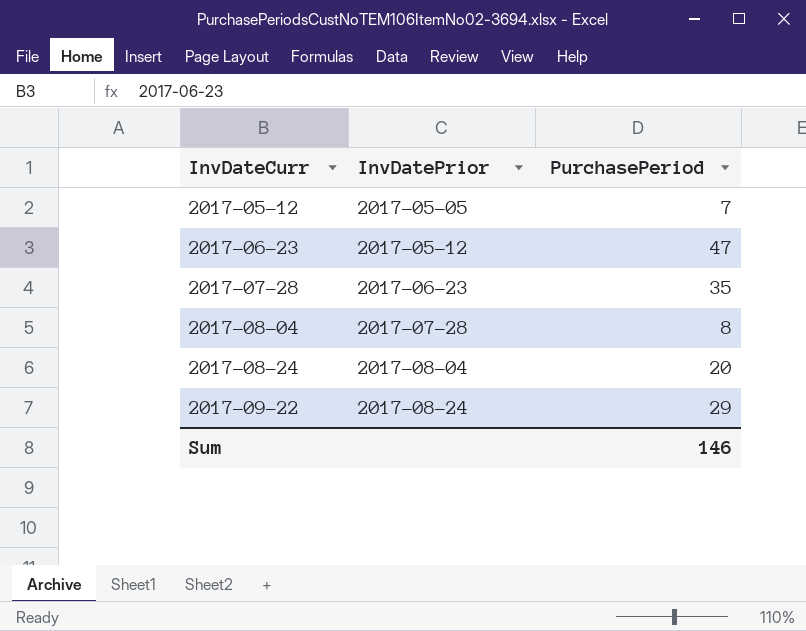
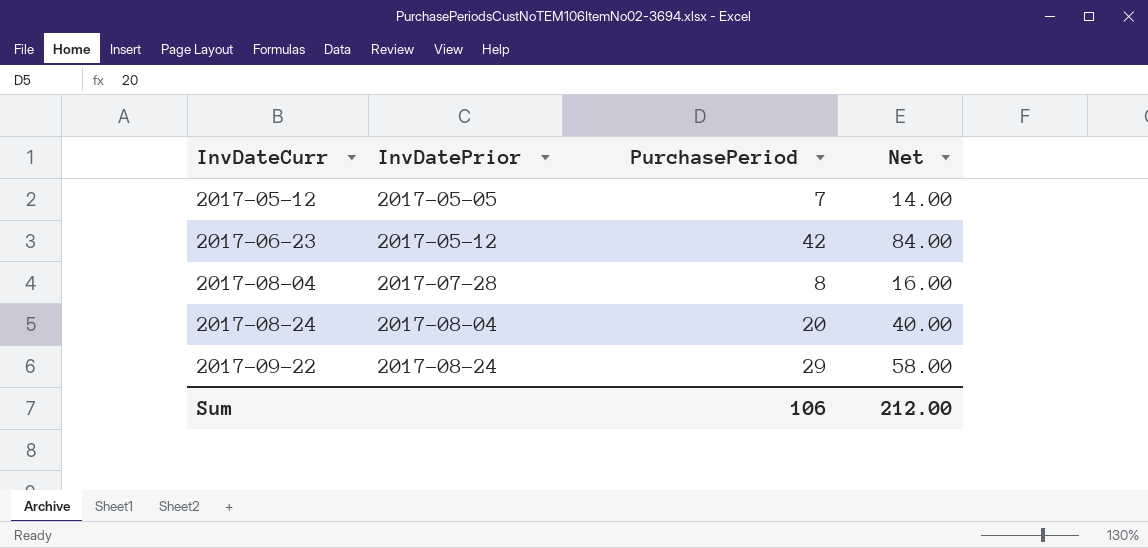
column Net | formula: none -> [PurchasePeriod] * 2
row 2017-07-28: 2017-06-23 | 35 -> none
2017-06-23 | PurchasePeriod: 47 -> 42
Sum | PurchasePeriod: 146 -> 106

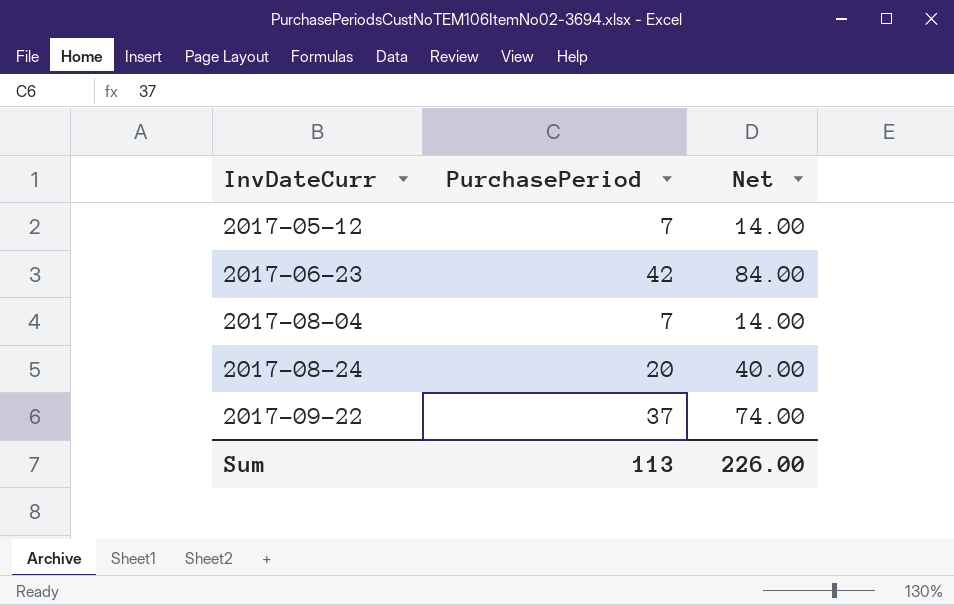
column InvDatePrior | position: 2 -> none
2017-08-04 | PurchasePeriod: 8 -> 7
2017-08-04 | Net: 16.00 -> 14.00
2017-09-22 | PurchasePeriod: 29 -> 37
2017-09-22 | Net: 58.00 -> 74.00
Sum | PurchasePeriod: 106 -> 113
Sum | Net: 212.00 -> 226.00

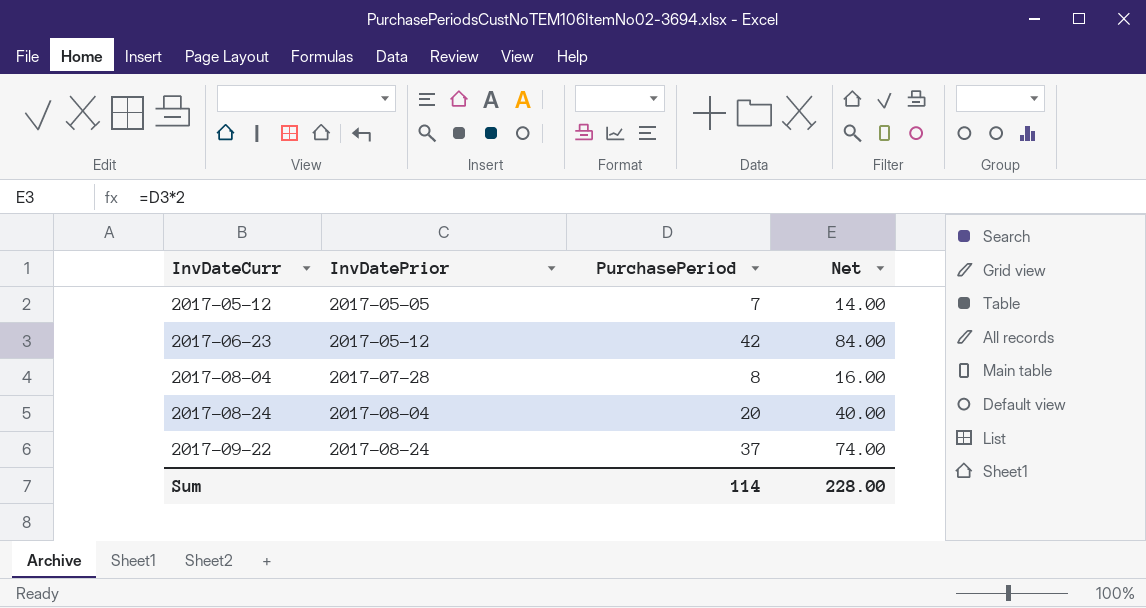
column InvDatePrior | position: none -> 2
2017-08-04 | PurchasePeriod: 7 -> 8
2017-08-04 | Net: 14.00 -> 16.00
Sum | PurchasePeriod: 113 -> 114
Sum | Net: 226.00 -> 228.00

